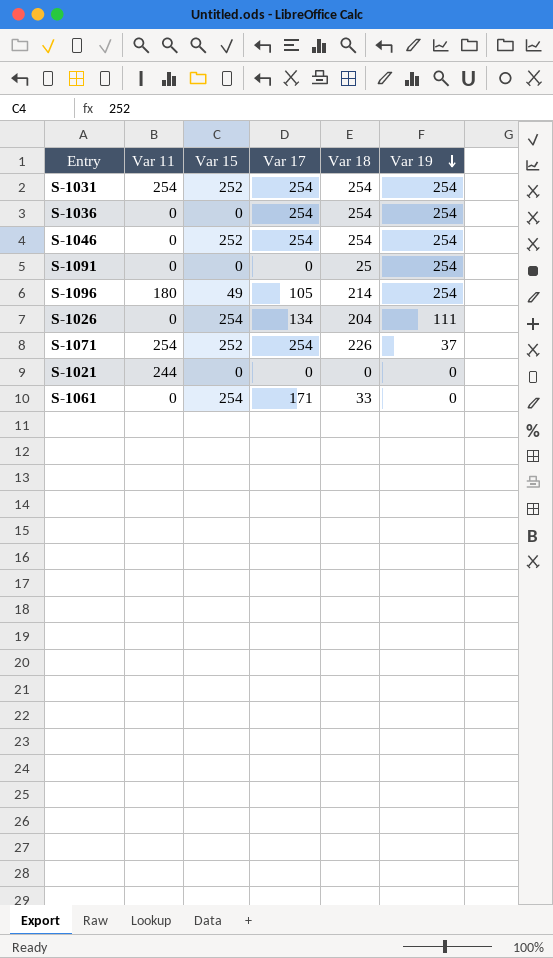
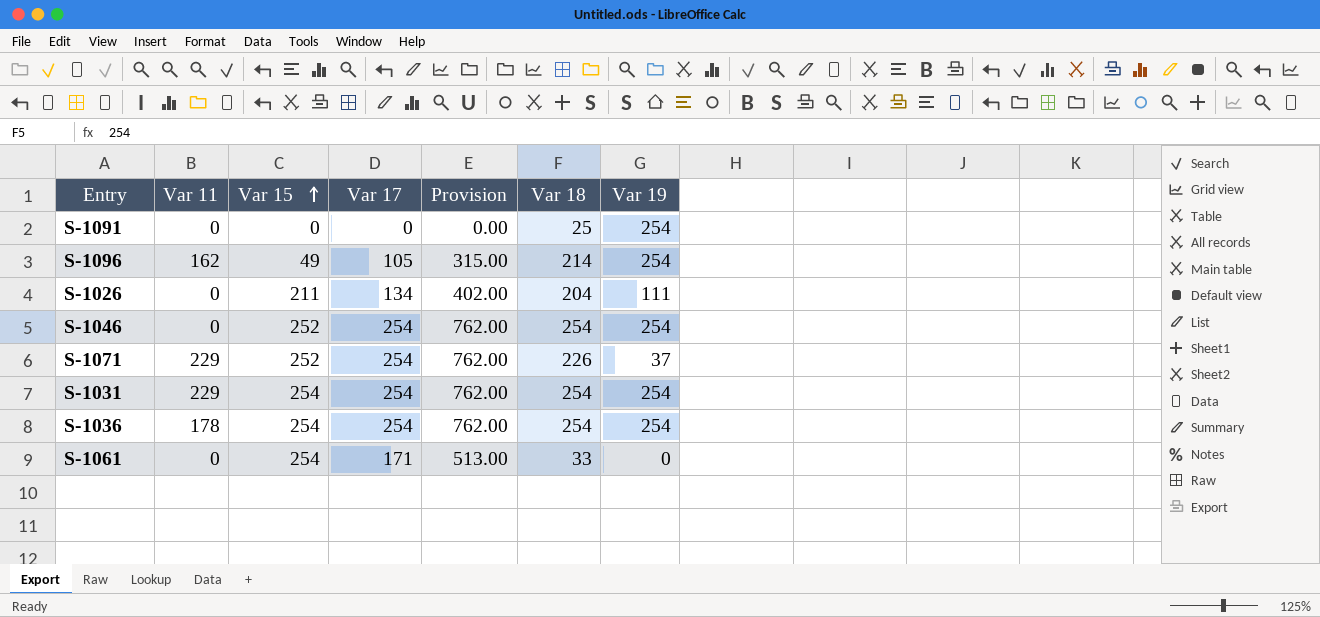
row order: Var 19 descending -> Var 15 ascending
column Provision | formula: none -> [Var 17] * 3
row S-1021: 244 | 0 | 0 | 0 | 0 -> none
S-1096 | Var 11: 180 -> 162
S-1026 | Var 15: 254 -> 211
S-1071 | Var 11: 254 -> 229
S-1031 | Var 11: 254 -> 229
S-1031 | Var 15: 252 -> 254
S-1036 | Var 11: 0 -> 178
S-1036 | Var 15: 0 -> 254

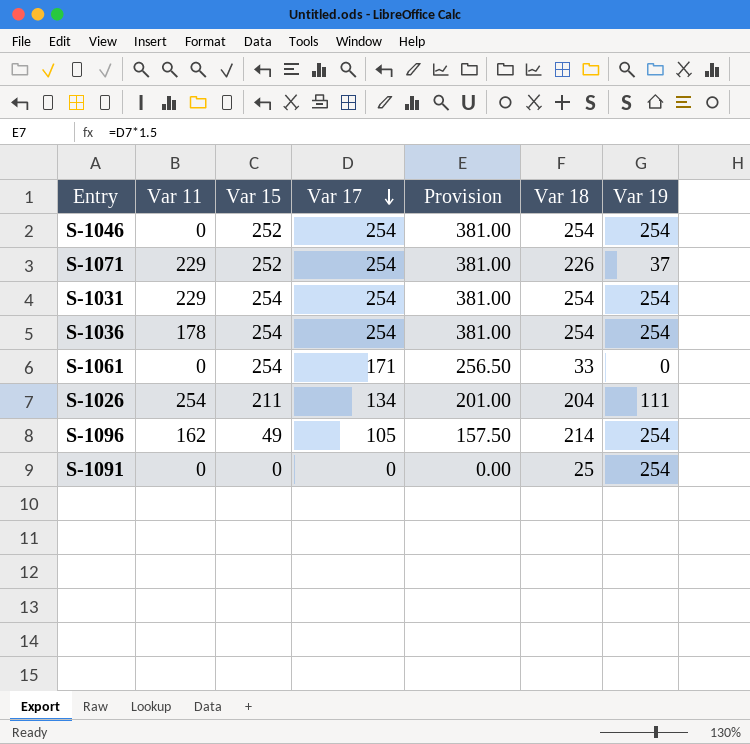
row order: Var 15 ascending -> Var 17 descending
column Provision | formula: [Var 17] * 3 -> [Var 17] * 1.5
S-1026 | Var 11: 0 -> 254

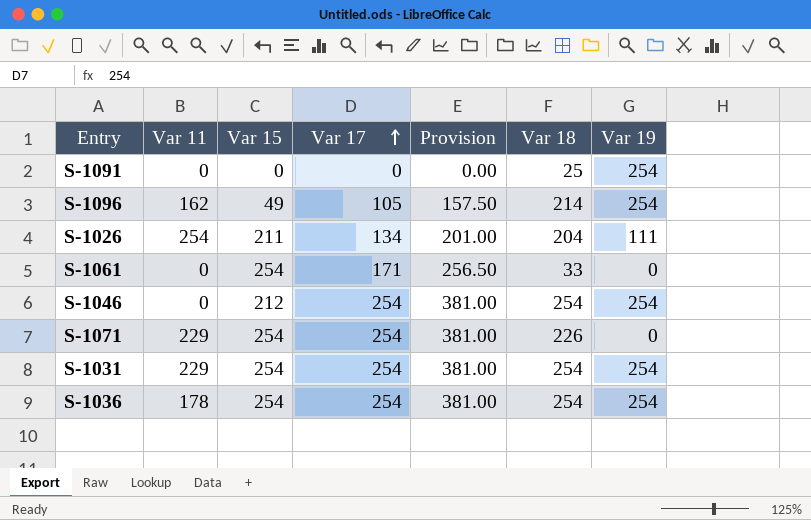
row order: Var 17 descending -> Var 17 ascending
S-1046 | Var 15: 252 -> 212
S-1071 | Var 15: 252 -> 254
S-1071 | Var 19: 37 -> 0

